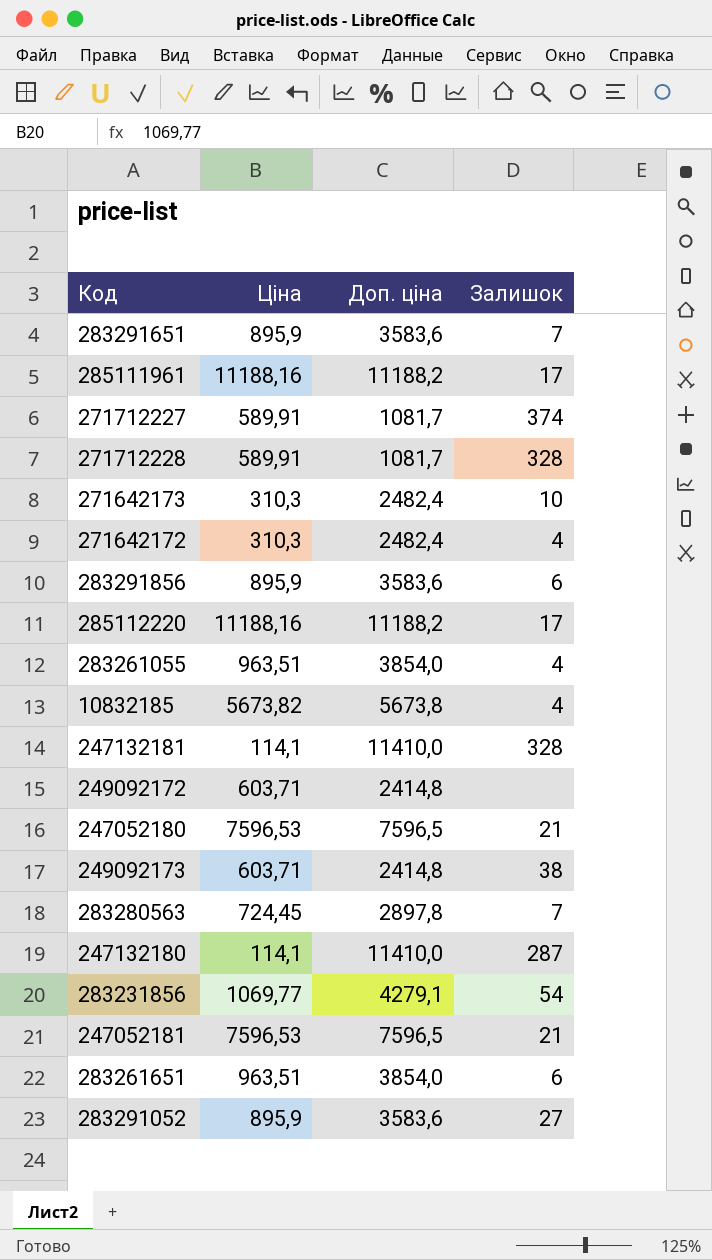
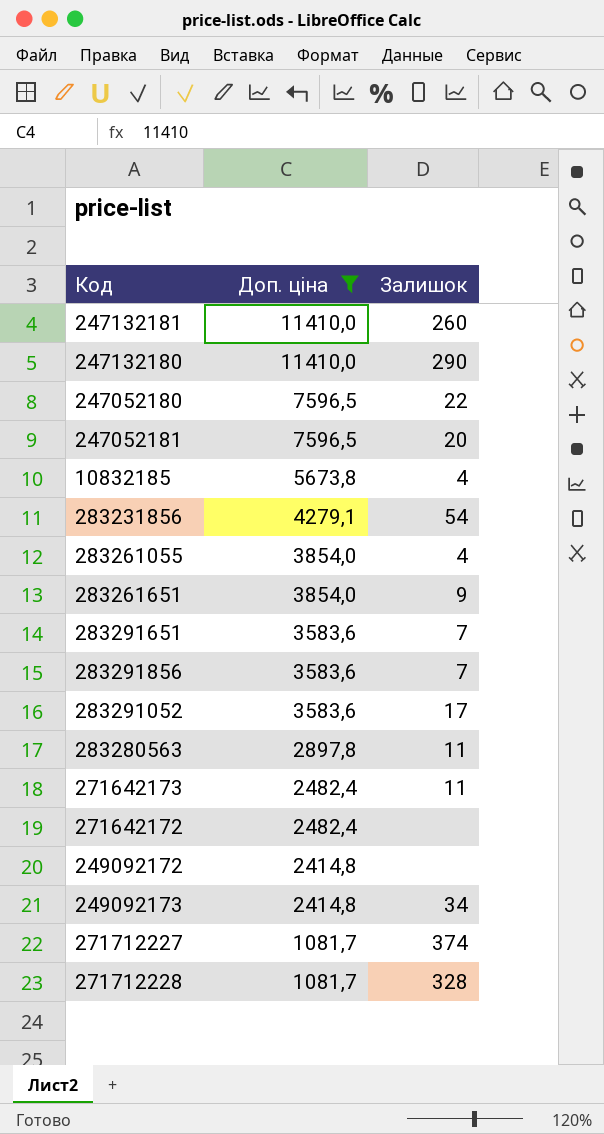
filter: none -> Доп. ціна != 11188,2
row order: none -> Доп. ціна descending
column Ціна | position: 2 -> none
247132181 | Залишок: 328 -> 260
247132180 | Залишок: 287 -> 290
247052180 | Залишок: 21 -> 22
247052181 | Залишок: 21 -> 20
283261651 | Залишок: 6 -> 9
283291856 | Залишок: 6 -> 7
283291052 | Залишок: 27 -> 17
283280563 | Залишок: 7 -> 11
271642173 | Залишок: 10 -> 11
271642172 | Залишок: 4 -> none
249092173 | Залишок: 38 -> 34

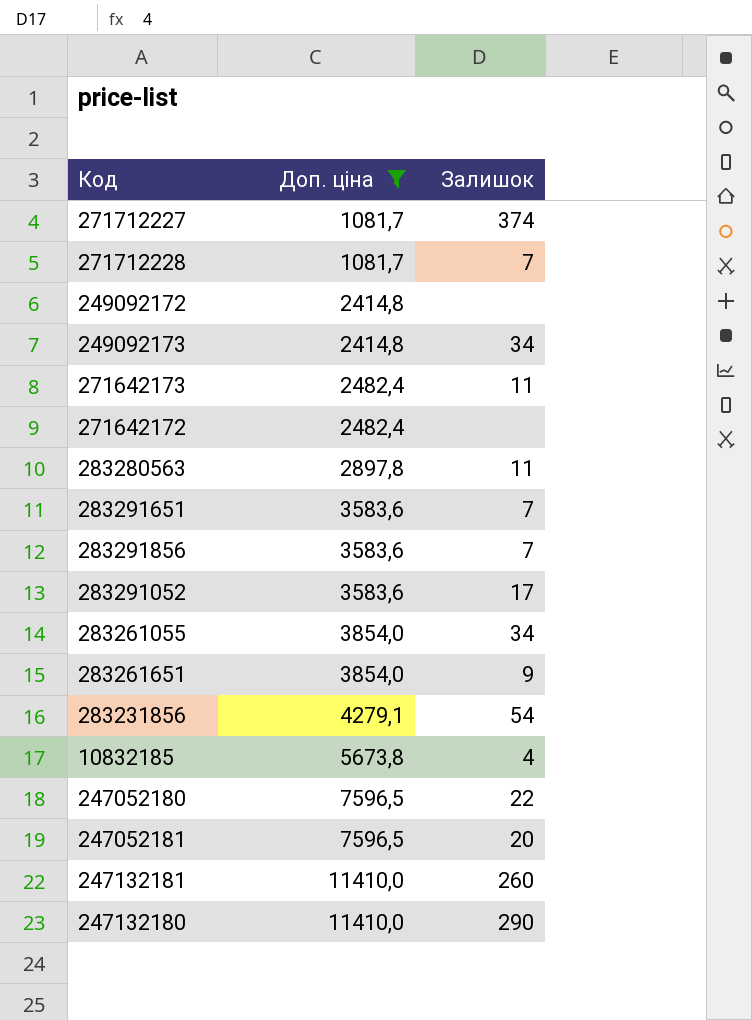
row order: Доп. ціна descending -> Доп. ціна ascending
271712228 | Залишок: 328 -> 7
283261055 | Залишок: 4 -> 34

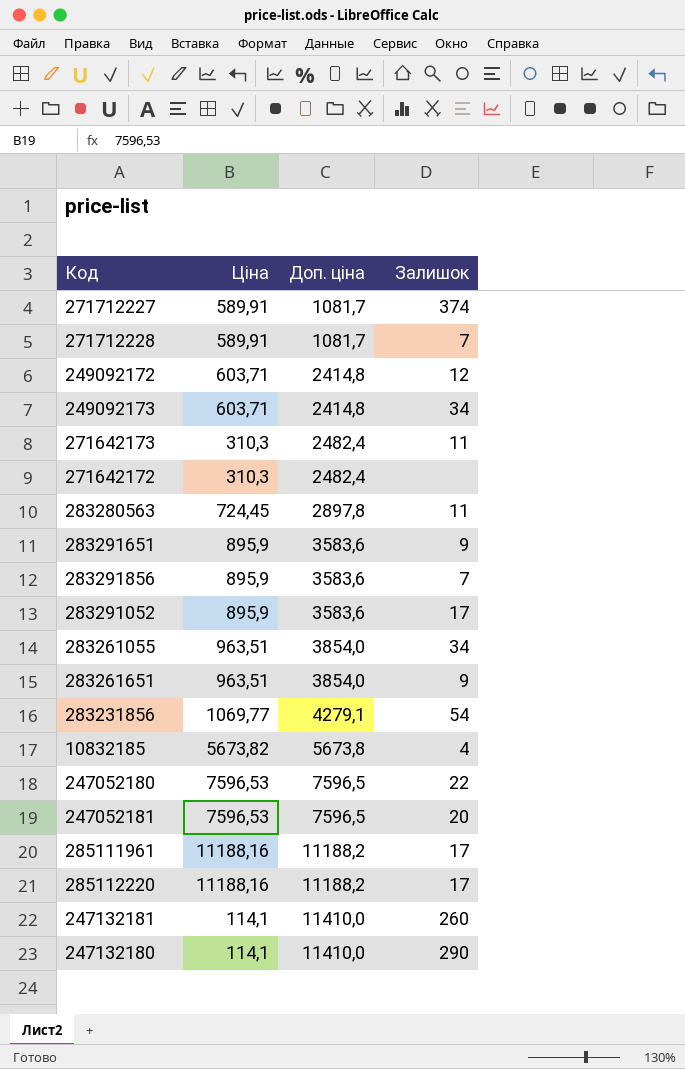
filter: Доп. ціна != 11188,2 -> none
column Ціна | position: none -> 2
249092172 | Залишок: none -> 12
283291651 | Залишок: 7 -> 9

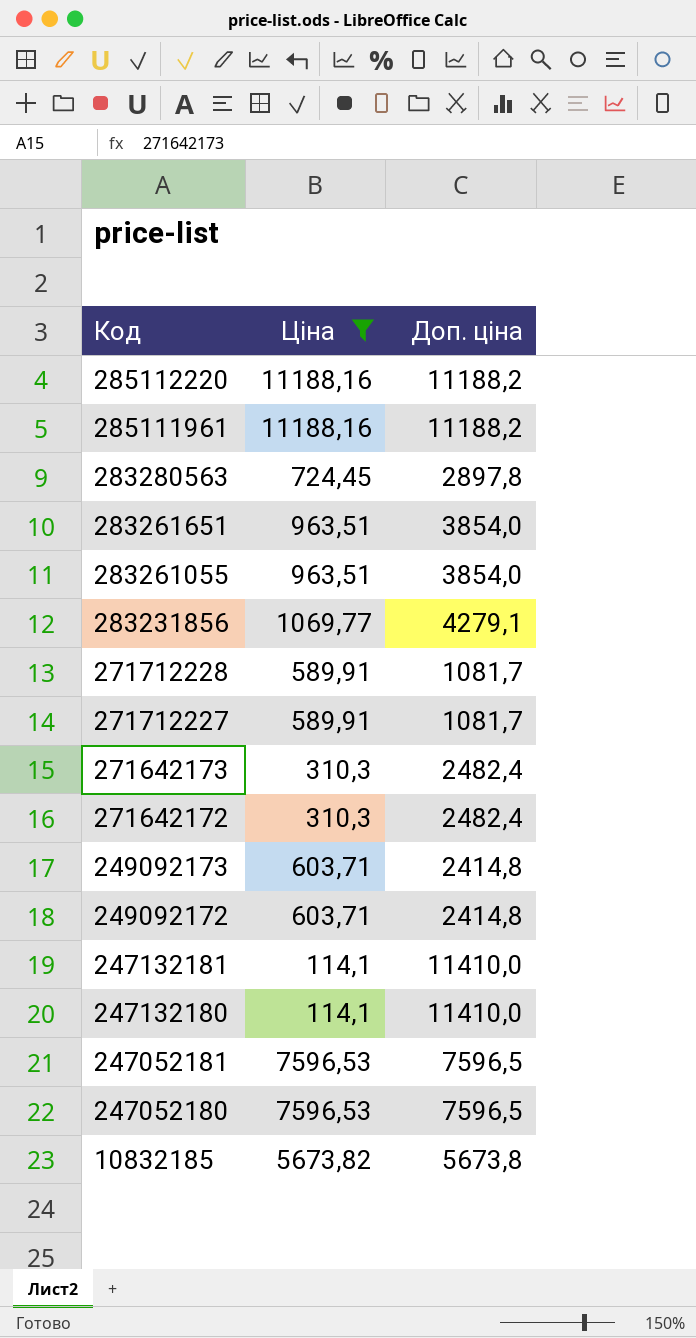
filter: none -> Ціна != 895,9
row order: Доп. ціна ascending -> Код descending
column Залишок | position: 4 -> none

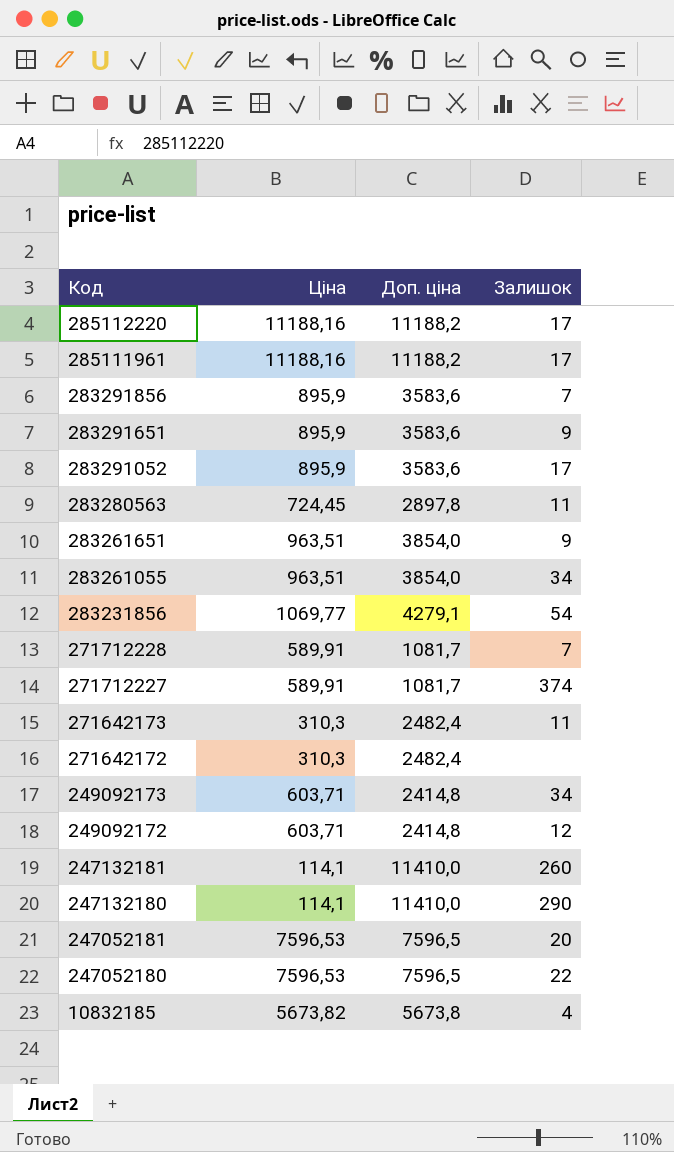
filter: Ціна != 895,9 -> none
column Залишок | position: none -> 4

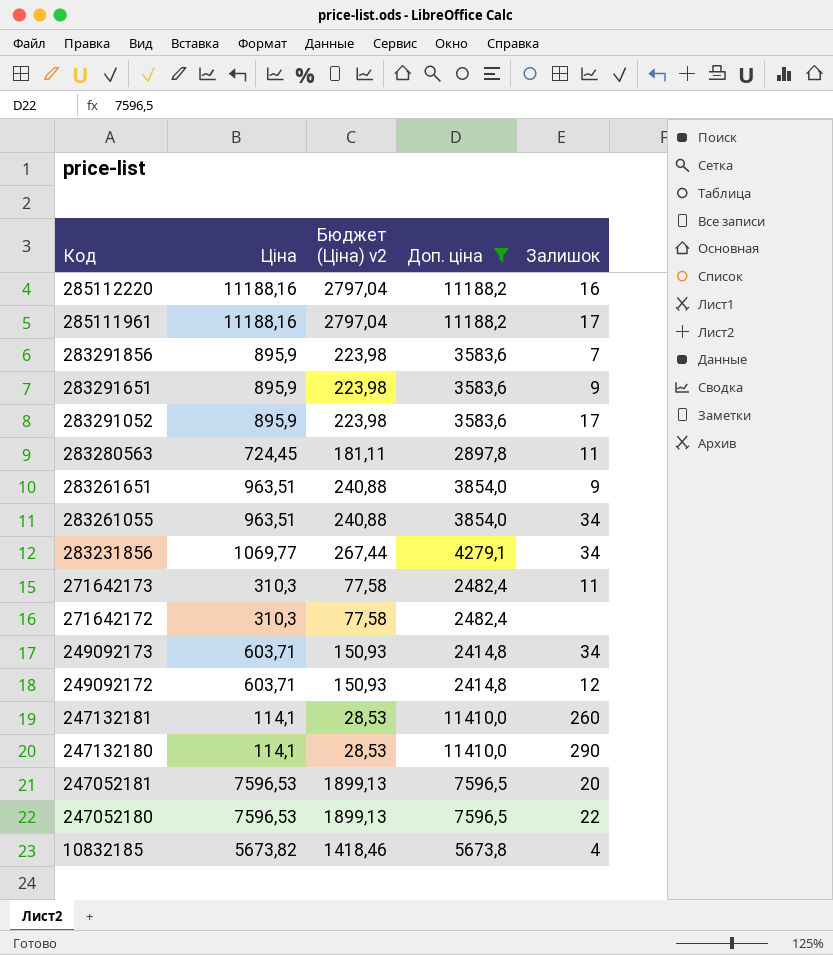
filter: none -> Доп. ціна != 1081,7
column Бюджет (Ціна) v2 | formula: none -> [Ціна] * 0,25
285112220 | Залишок: 17 -> 16
283231856 | Залишок: 54 -> 34

